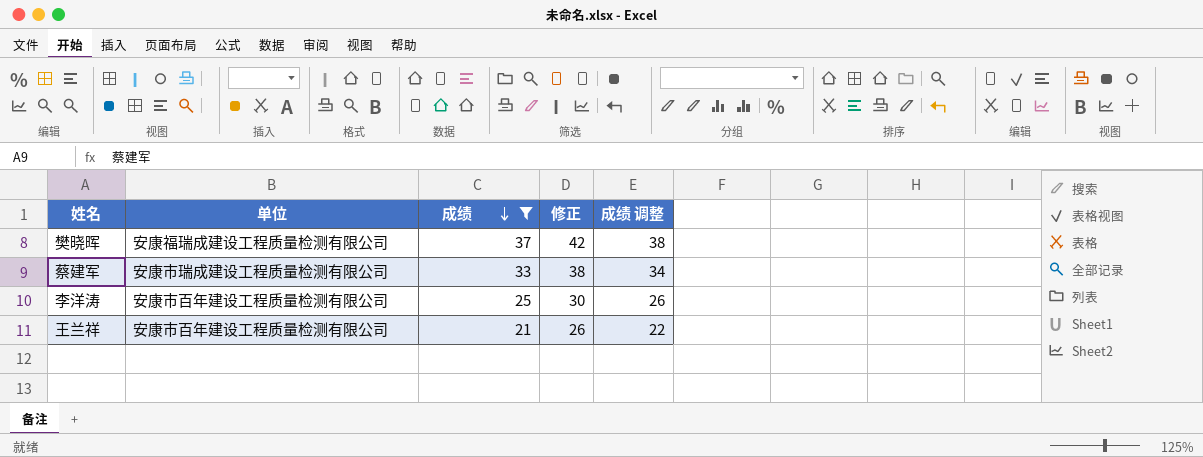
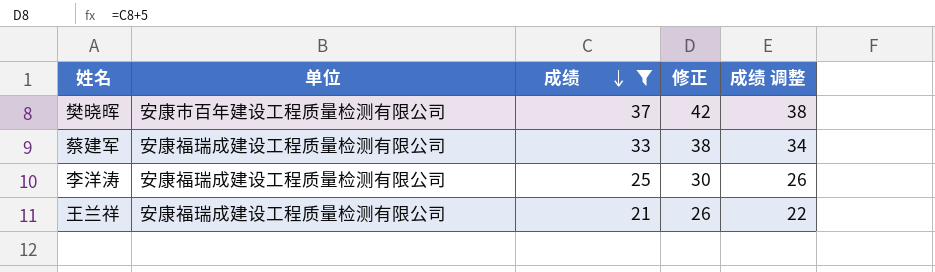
樊晓晖 | 单位: 安康福瑞成建设工程质量检测有限公司 -> 安康市百年建设工程质量检测有限公司
蔡建军 | 单位: 安康市瑞成建设工程质量检测有限公司 -> 安康福瑞成建设工程质量检测有限公司
李洋涛 | 单位: 安康市百年建设工程质量检测有限公司 -> 安康福瑞成建设工程质量检测有限公司
王兰祥 | 单位: 安康市百年建设工程质量检测有限公司 -> 安康福瑞成建设工程质量检测有限公司

